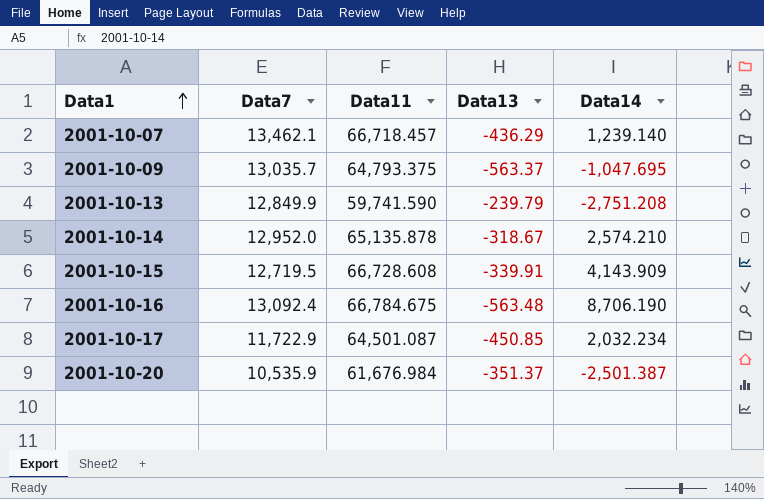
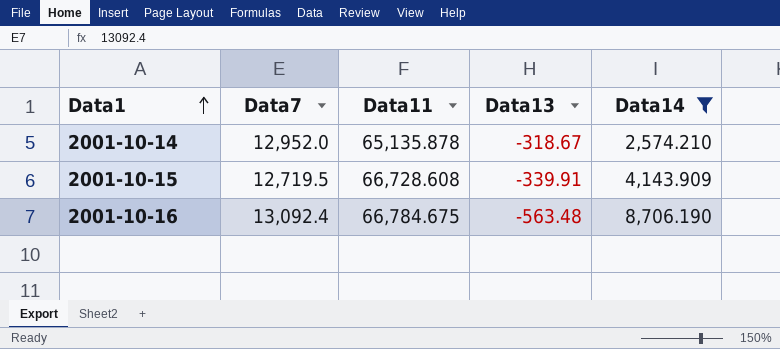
filter: none -> Data14 >= 2,574.210

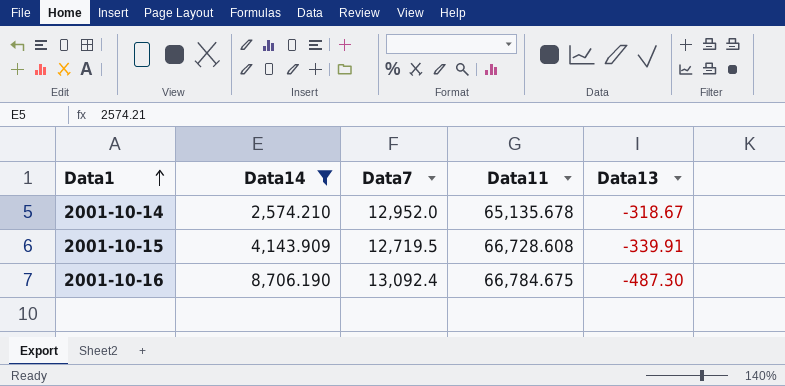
column Data14 | position: 5 -> 2
2001-10-14 | Data11: 65,135.878 -> 65,135.678
2001-10-16 | Data13: -563.48 -> -487.30

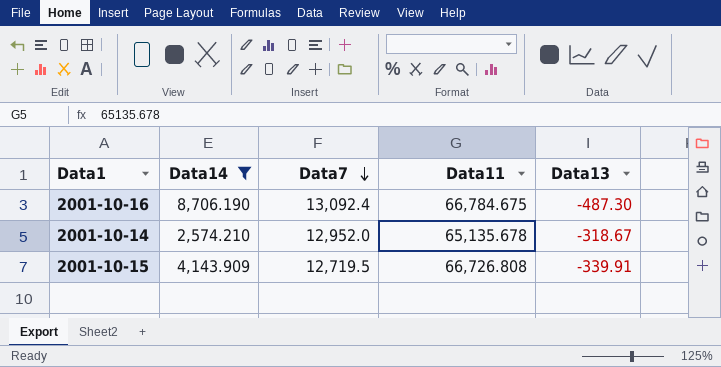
row order: Data1 ascending -> Data7 descending
2001-10-15 | Data11: 66,728.608 -> 66,726.808

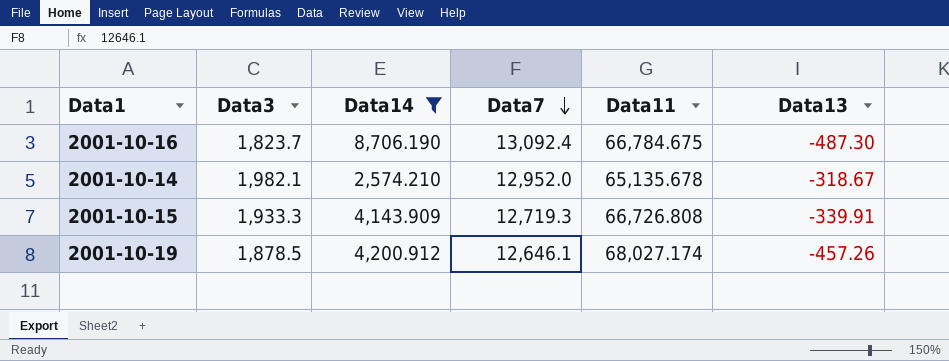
column Data3 | position: none -> 2
2001-10-15 | Data7: 12,719.5 -> 12,719.3
row 2001-10-19: none -> 1,878.5 | 4,200.912 | 12,646.1 | 68,027.174 | -457.26

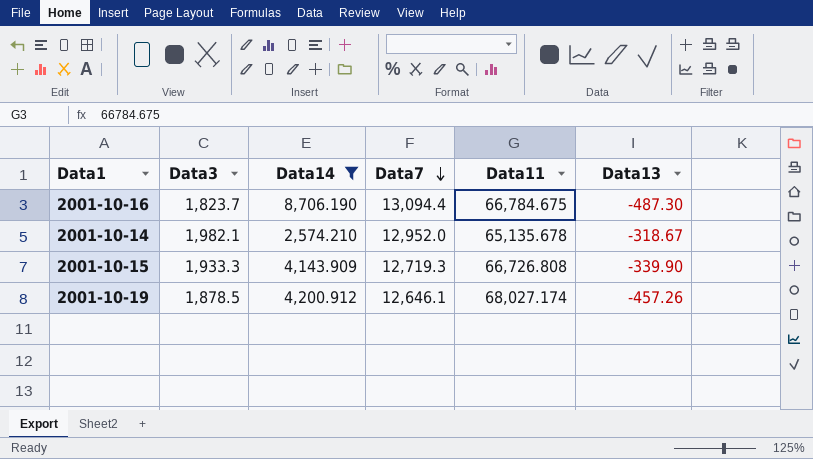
2001-10-16 | Data7: 13,092.4 -> 13,094.4
2001-10-15 | Data13: -339.91 -> -339.90

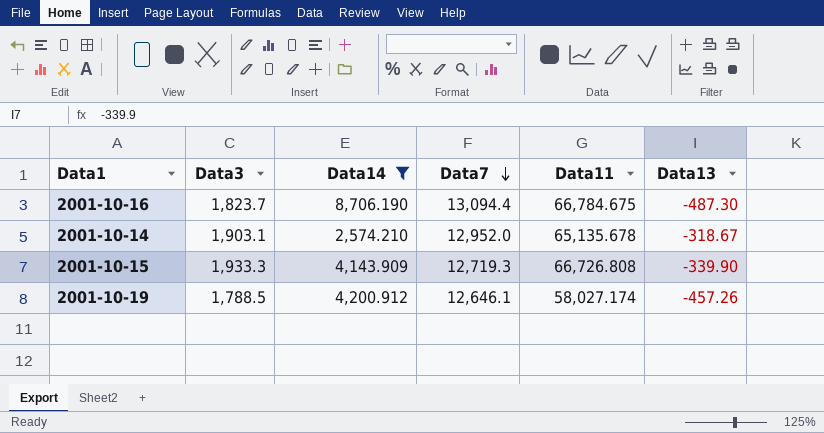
2001-10-14 | Data3: 1,982.1 -> 1,903.1
2001-10-19 | Data3: 1,878.5 -> 1,788.5
2001-10-19 | Data11: 68,027.174 -> 58,027.174

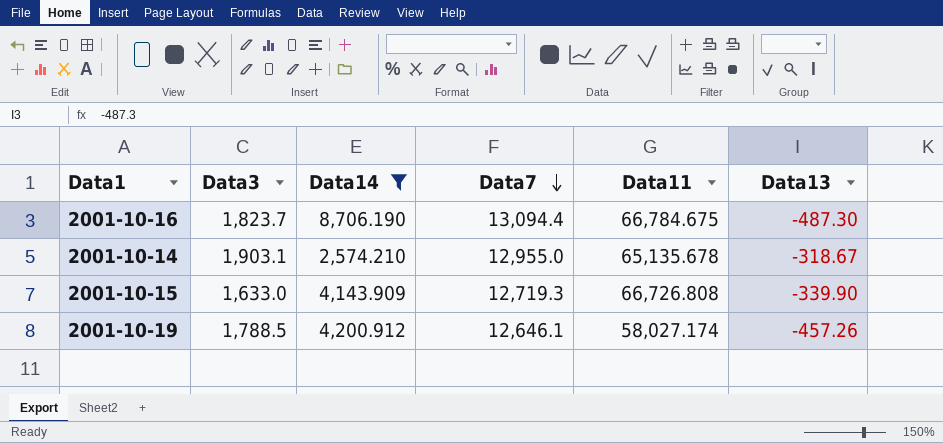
2001-10-14 | Data7: 12,952.0 -> 12,955.0
2001-10-15 | Data3: 1,933.3 -> 1,633.0

